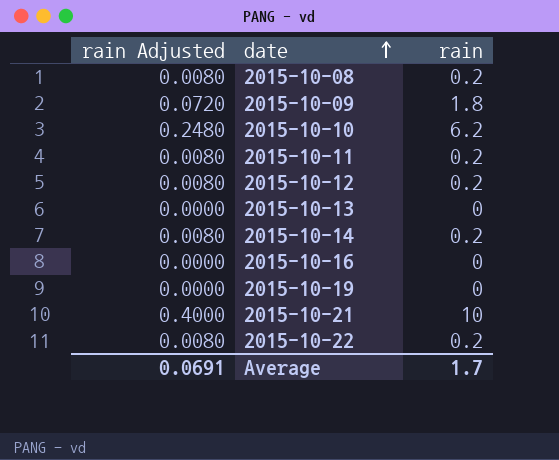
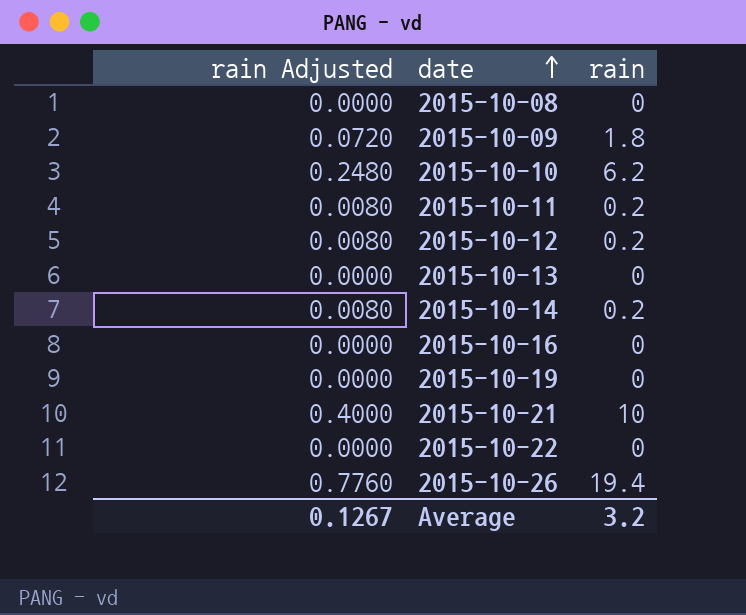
2015-10-08 | rain Adjusted: 0.0080 -> 0.0000
2015-10-08 | rain: 0.2 -> 0
2015-10-22 | rain Adjusted: 0.0080 -> 0.0000
2015-10-22 | rain: 0.2 -> 0
row 2015-10-26: none -> 0.7760 | 19.4
Average | rain Adjusted: 0.0691 -> 0.1267
Average | rain: 1.7 -> 3.2

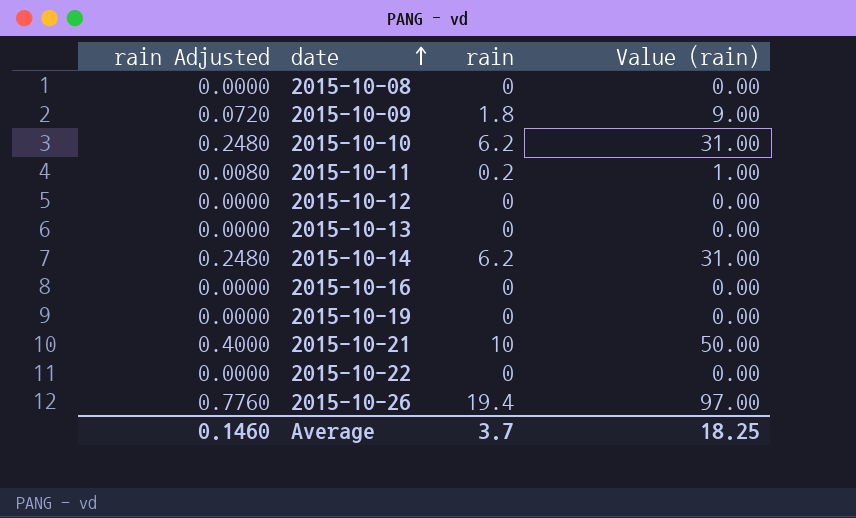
column Value (rain) | formula: none -> [rain] * 5
2015-10-12 | rain Adjusted: 0.0080 -> 0.0000
2015-10-12 | rain: 0.2 -> 0
2015-10-14 | rain Adjusted: 0.0080 -> 0.2480
2015-10-14 | rain: 0.2 -> 6.2
Average | rain Adjusted: 0.1267 -> 0.1460
Average | rain: 3.2 -> 3.7

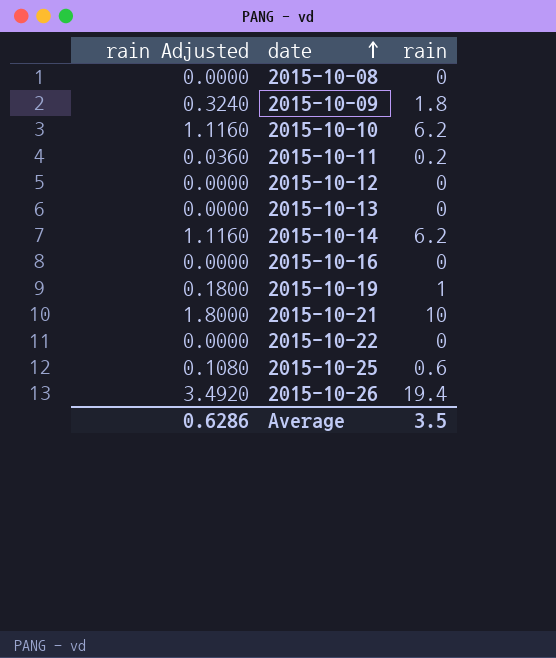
column Value (rain) | formula: [rain] * 5 -> none
column rain Adjusted | formula: [rain] * 0.04 -> [rain] * 0.18
2015-10-19 | rain: 0 -> 1
row 2015-10-25: none -> 0.1080 | 0.6
Average | rain Adjusted: 0.1460 -> 0.6286
Average | rain: 3.7 -> 3.5

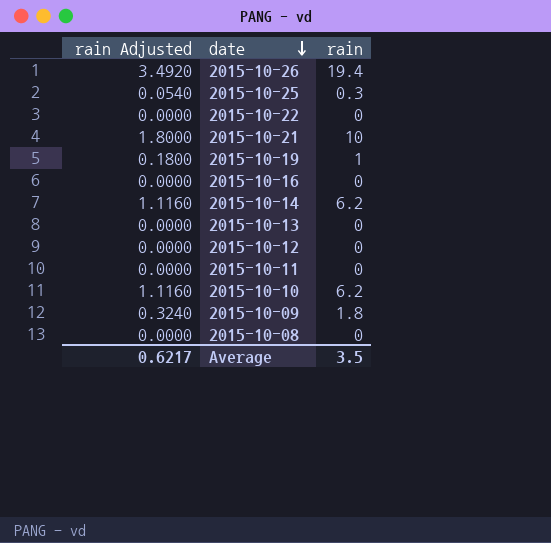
row order: date ascending -> date descending
2015-10-25 | rain Adjusted: 0.1080 -> 0.0540
2015-10-25 | rain: 0.6 -> 0.3
2015-10-11 | rain Adjusted: 0.0360 -> 0.0000
2015-10-11 | rain: 0.2 -> 0
Average | rain Adjusted: 0.6286 -> 0.6217

